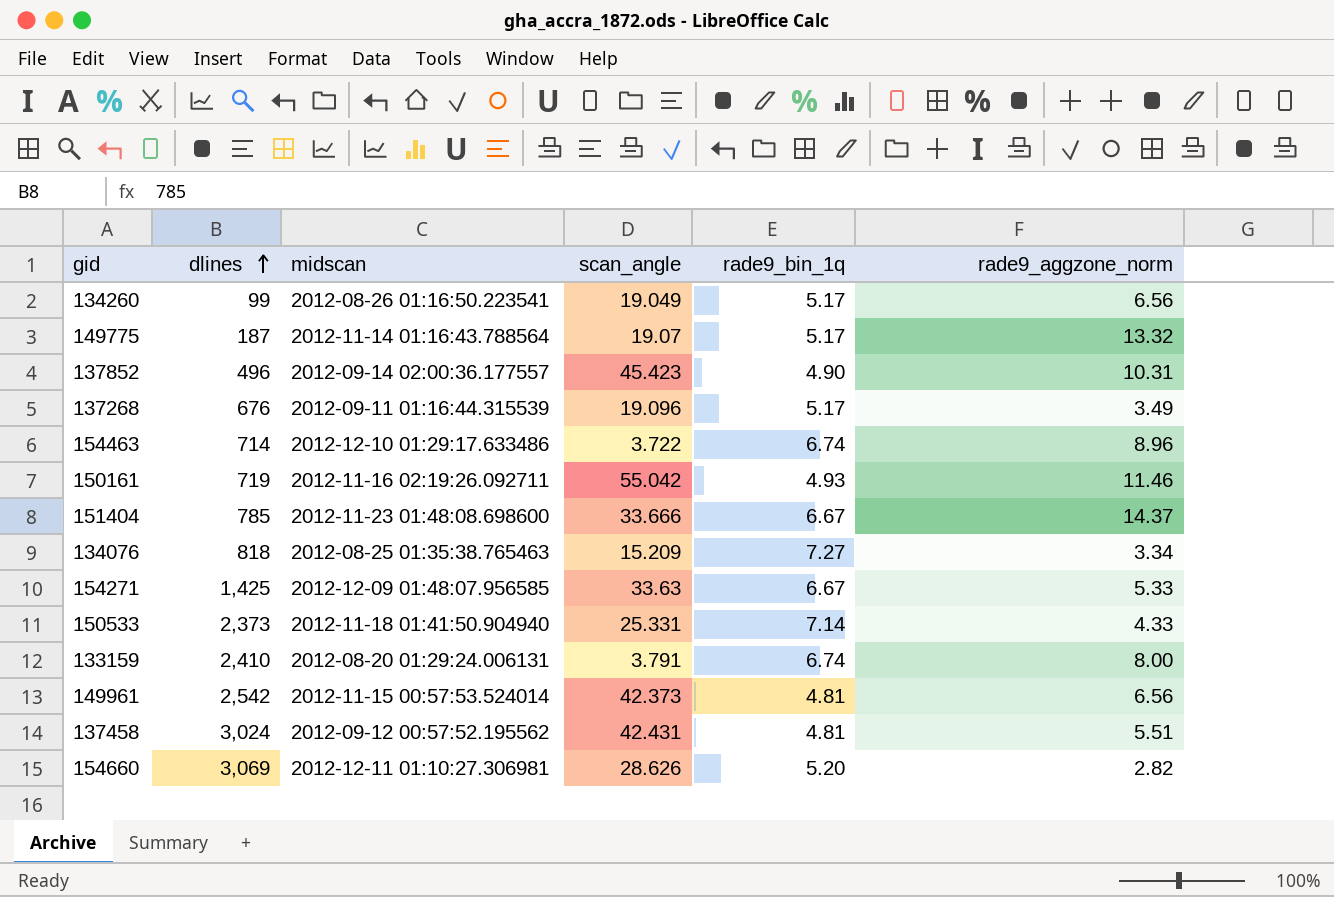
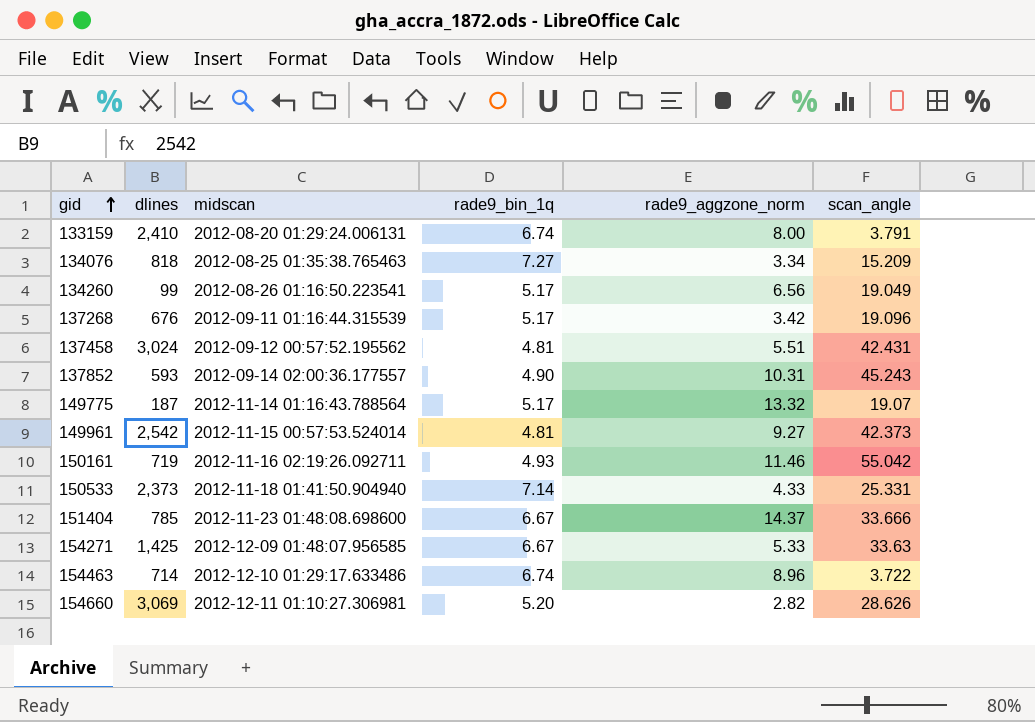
row order: dlines ascending -> gid ascending
column scan_angle | position: 4 -> 6
137268 | rade9_aggzone_norm: 3.49 -> 3.42
137852 | dlines: 496 -> 593
137852 | scan_angle: 45.423 -> 45.243
149961 | rade9_aggzone_norm: 6.56 -> 9.27

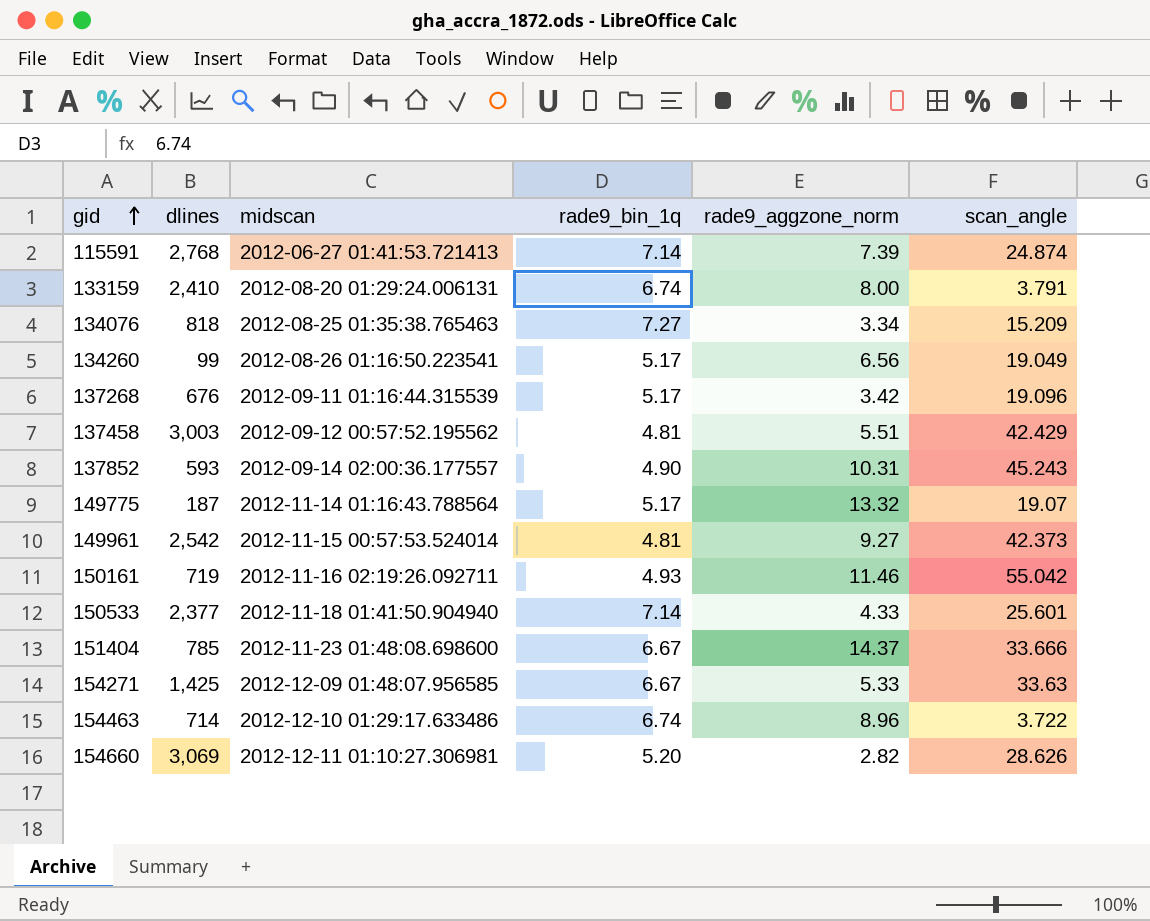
row 115591: none -> 2,768 | 2012-06-27 01:41:53.721413 | 7.14 | 7.39 | 24.874
137458 | dlines: 3,024 -> 3,003
137458 | scan_angle: 42.431 -> 42.429
150533 | dlines: 2,373 -> 2,377
150533 | scan_angle: 25.331 -> 25.601

